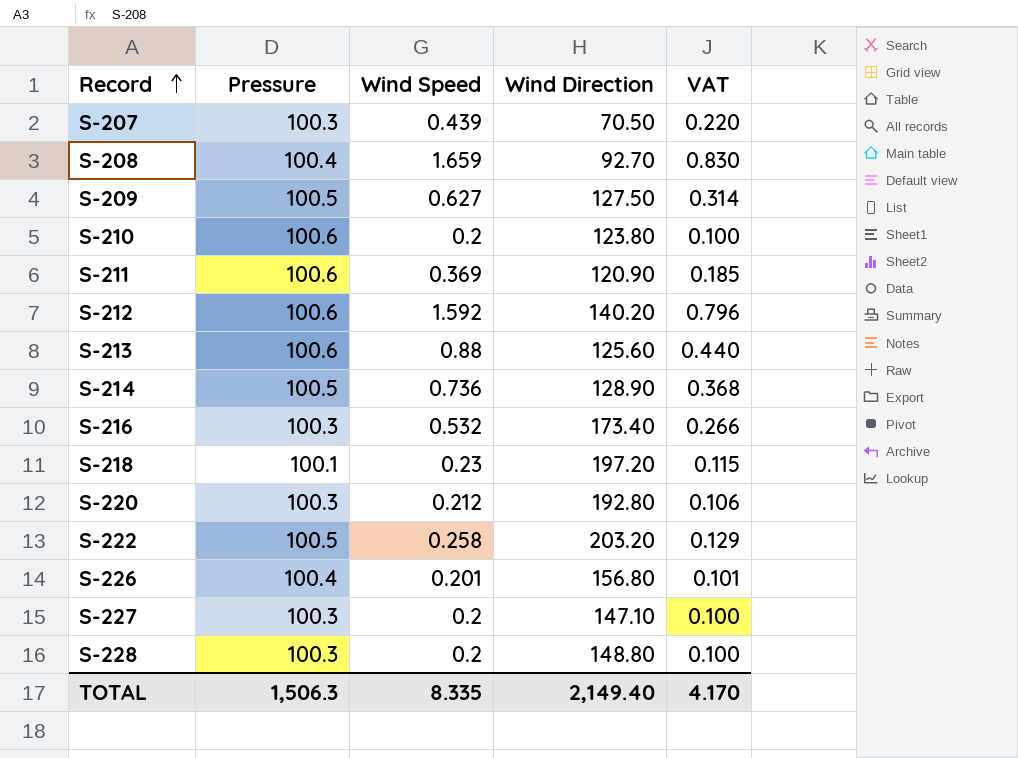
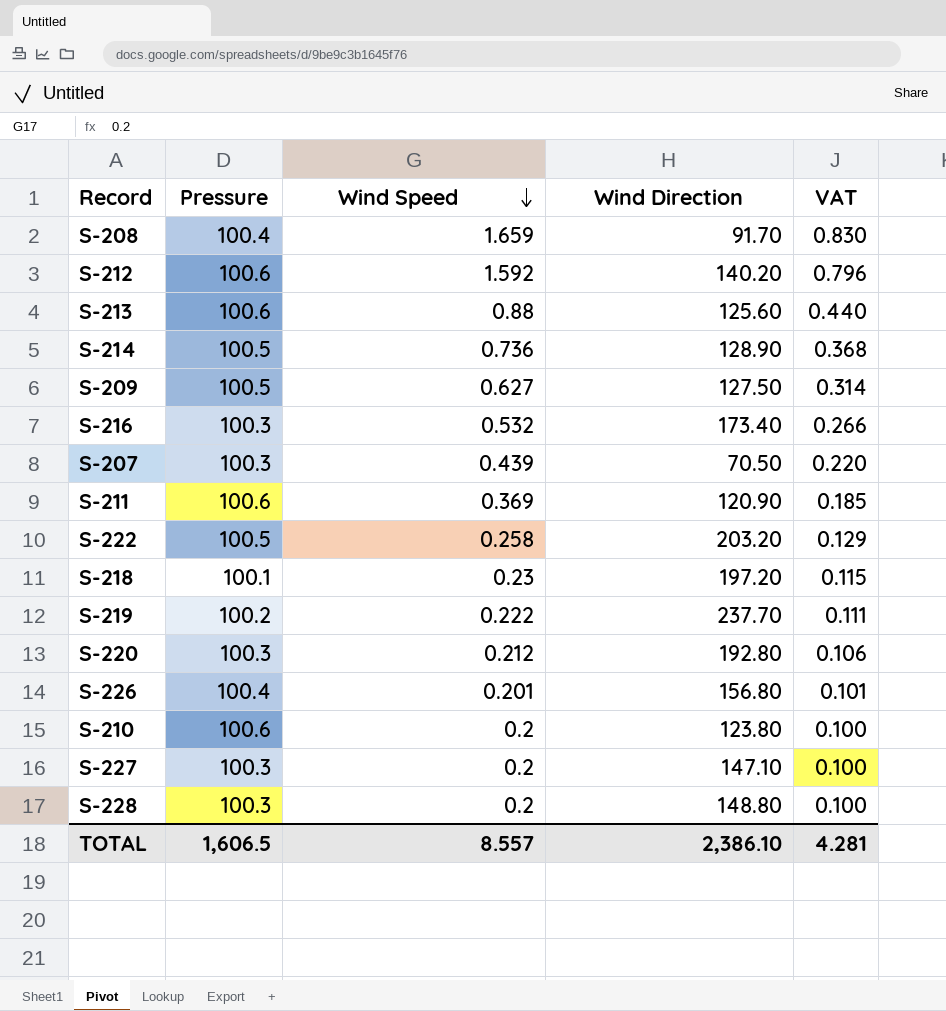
row order: Record ascending -> Wind Speed descending
S-208 | Wind Direction: 92.70 -> 91.70
row S-219: none -> 100.2 | 0.222 | 237.70 | 0.111
TOTAL | Pressure: 1,506.3 -> 1,606.5
TOTAL | Wind Speed: 8.335 -> 8.557
TOTAL | Wind Direction: 2,149.40 -> 2,386.10
TOTAL | VAT: 4.170 -> 4.281

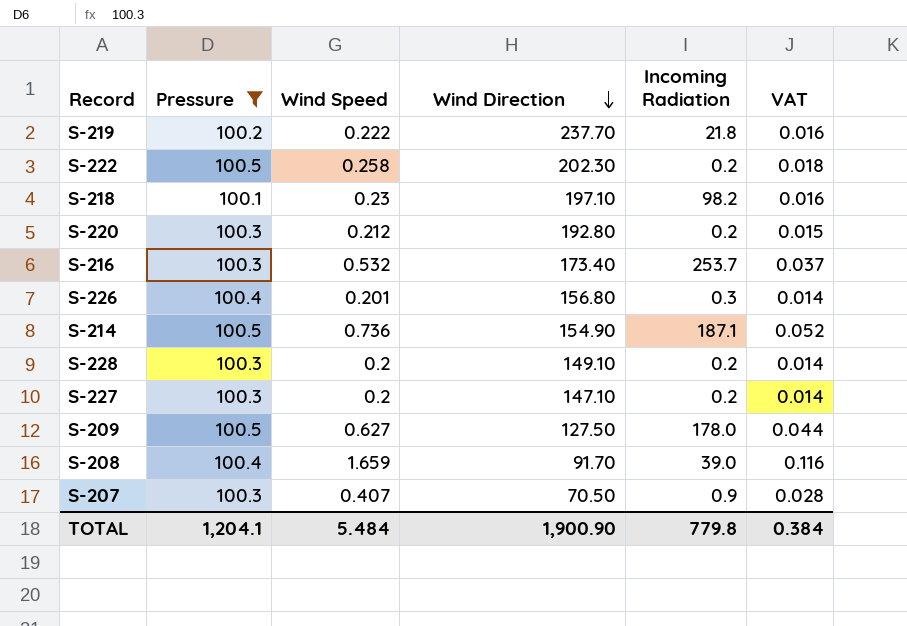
filter: none -> Pressure != 100.6
row order: Wind Speed descending -> Wind Direction descending
column Incoming Radiation | position: none -> 5
column VAT | formula: [Wind Speed] * 0.5 -> [Wind Speed] * 0.07
S-222 | Wind Direction: 203.20 -> 202.30
S-218 | Wind Direction: 197.20 -> 197.10
S-214 | Wind Direction: 128.90 -> 154.90
S-228 | Wind Direction: 148.80 -> 149.10
S-207 | Wind Speed: 0.439 -> 0.407
TOTAL | Pressure: 1,606.5 -> 1,204.1
TOTAL | Wind Speed: 8.557 -> 5.484
TOTAL | Wind Direction: 2,386.10 -> 1,900.90
TOTAL | VAT: 4.281 -> 0.384

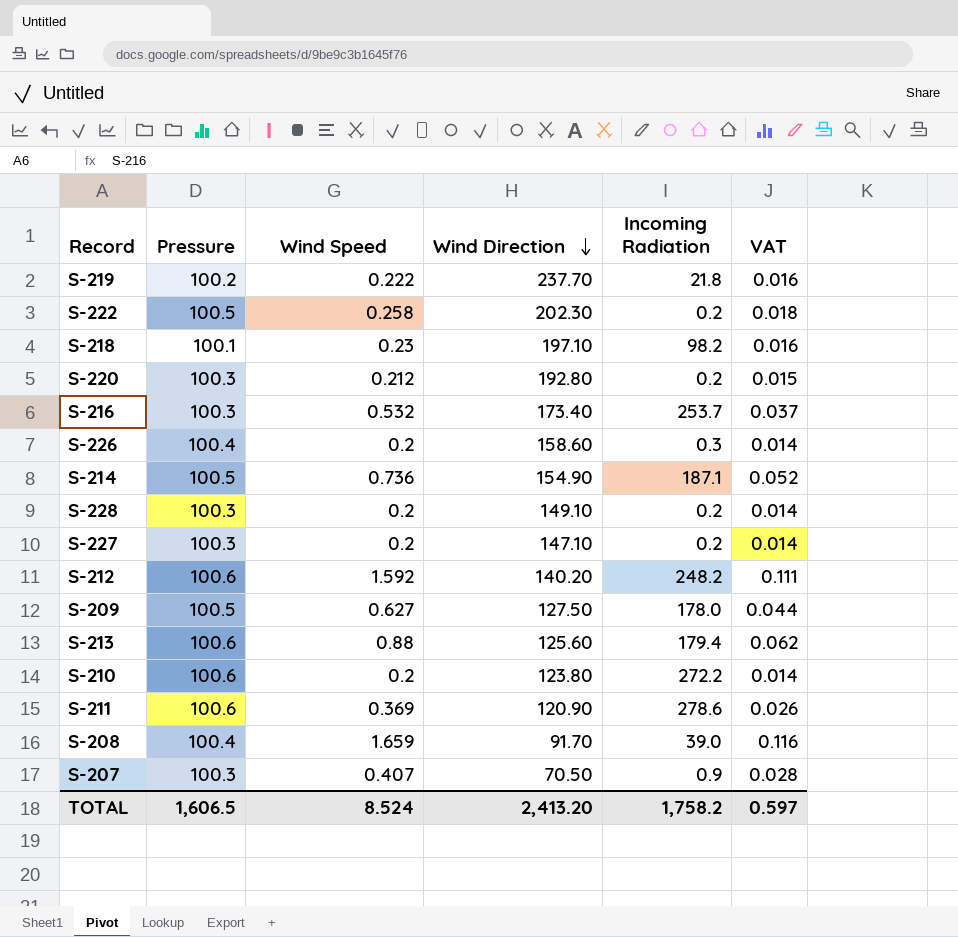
filter: Pressure != 100.6 -> none
S-226 | Wind Speed: 0.201 -> 0.2
S-226 | Wind Direction: 156.80 -> 158.60
TOTAL | Pressure: 1,204.1 -> 1,606.5
TOTAL | Wind Speed: 5.484 -> 8.524
TOTAL | Wind Direction: 1,900.90 -> 2,413.20
TOTAL | Incoming Radiation: 779.8 -> 1,758.2
TOTAL | VAT: 0.384 -> 0.597

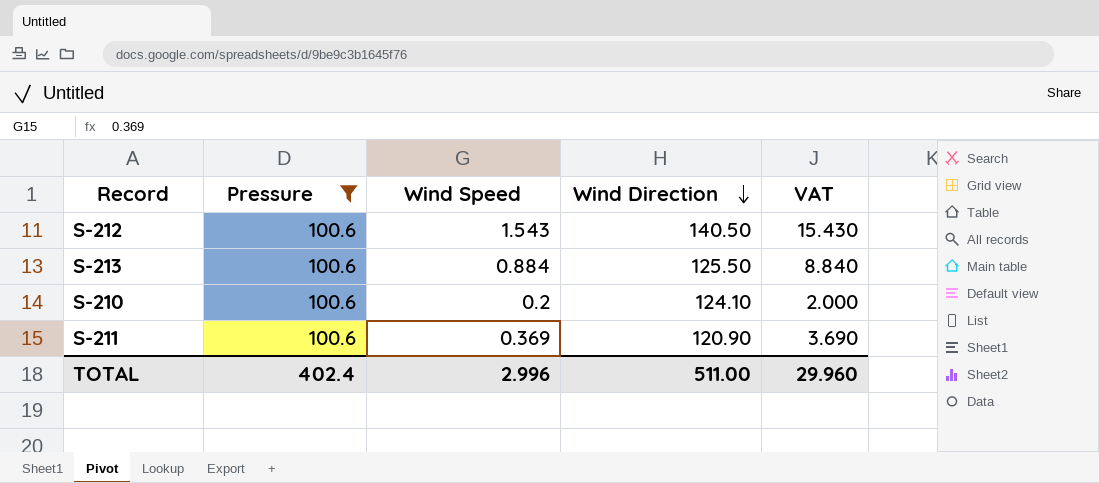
filter: none -> Pressure = 100.6
column Incoming Radiation | position: 5 -> none
column VAT | formula: [Wind Speed] * 0.07 -> [Wind Speed] * 10
S-212 | Wind Speed: 1.592 -> 1.543
S-212 | Wind Direction: 140.20 -> 140.50
S-213 | Wind Speed: 0.88 -> 0.884
S-213 | Wind Direction: 125.60 -> 125.50
S-210 | Wind Direction: 123.80 -> 124.10
TOTAL | Pressure: 1,606.5 -> 402.4
TOTAL | Wind Speed: 8.524 -> 2.996
TOTAL | Wind Direction: 2,413.20 -> 511.00
TOTAL | VAT: 0.597 -> 29.960

